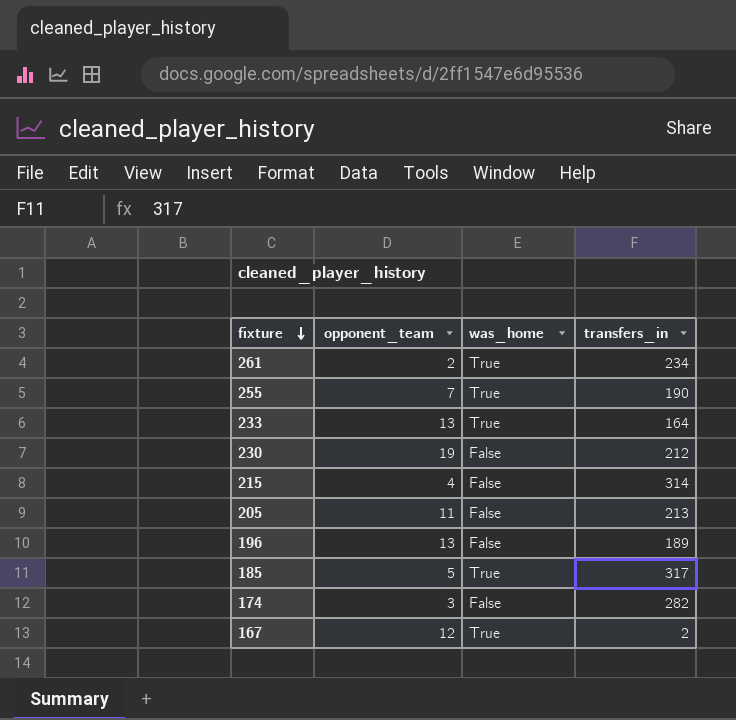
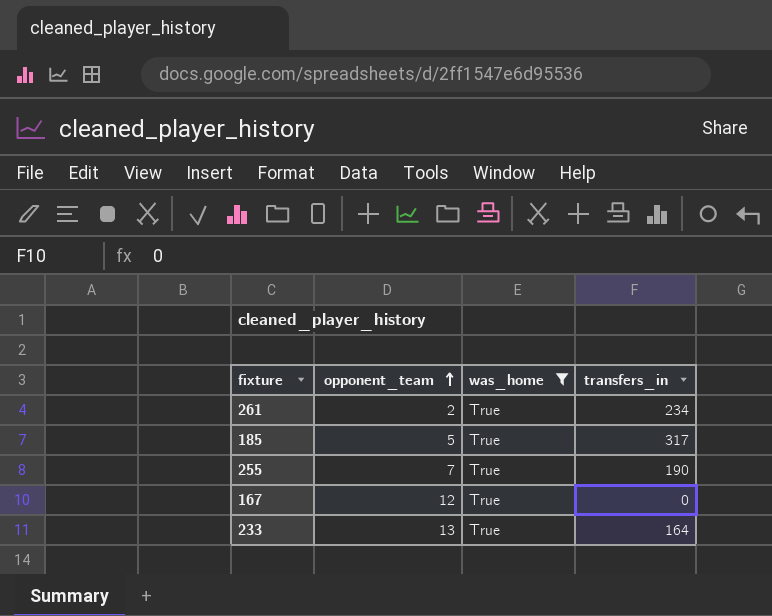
filter: none -> was_home = True
row order: fixture descending -> opponent_team ascending
167 | transfers_in: 2 -> 0

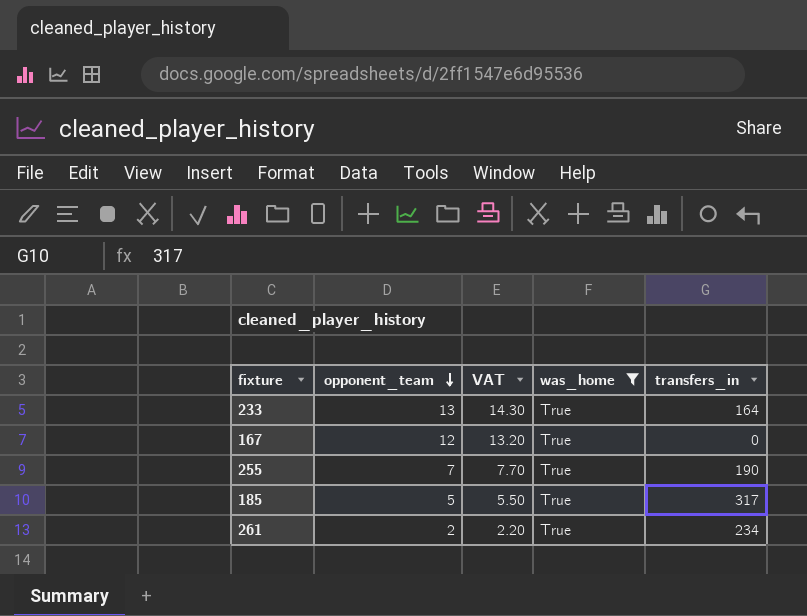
row order: opponent_team ascending -> opponent_team descending
column VAT | formula: none -> [opponent_team] * 1.1

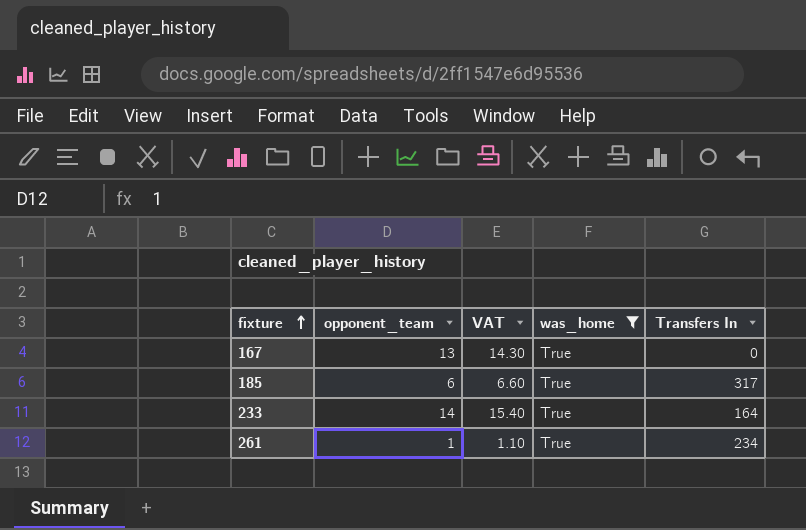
row order: opponent_team descending -> fixture ascending
column name: transfers_in -> Transfers In
row 255: 7 | 7.70 | True | 190 -> none
167 | opponent_team: 12 -> 13
167 | VAT: 13.20 -> 14.30
185 | opponent_team: 5 -> 6
185 | VAT: 5.50 -> 6.60
233 | opponent_team: 13 -> 14
233 | VAT: 14.30 -> 15.40
261 | opponent_team: 2 -> 1
261 | VAT: 2.20 -> 1.10

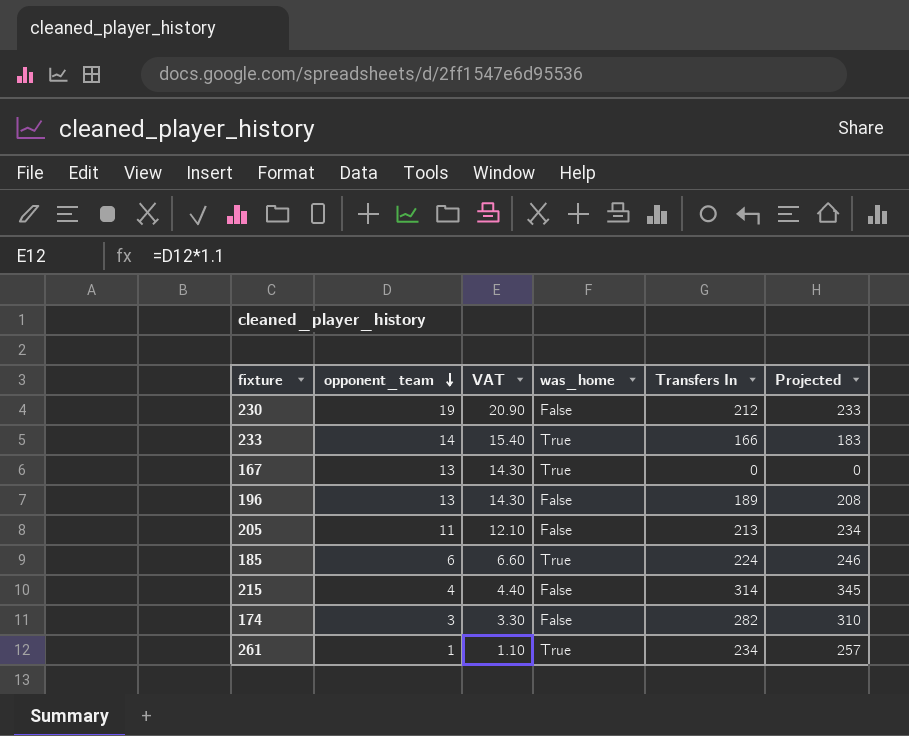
filter: was_home = True -> none
row order: fixture ascending -> opponent_team descending
column Projected | formula: none -> [Transfers In] * 1.1
233 | Transfers In: 164 -> 166
185 | Transfers In: 317 -> 224

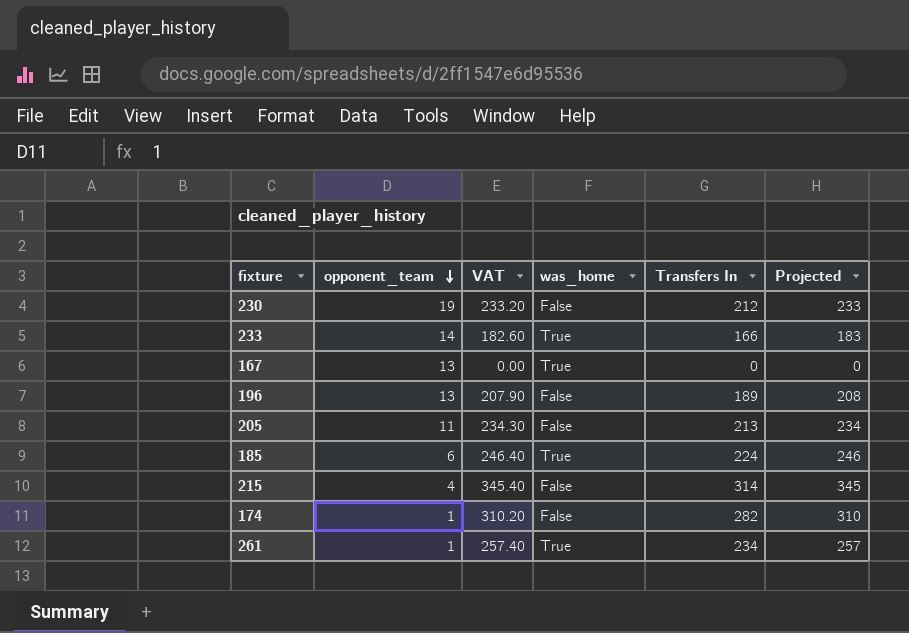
column VAT | formula: [opponent_team] * 1.1 -> [Transfers In] * 1.1
174 | opponent_team: 3 -> 1

